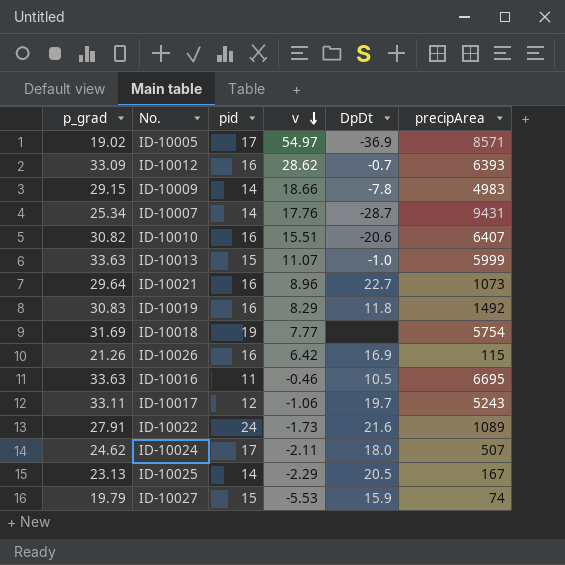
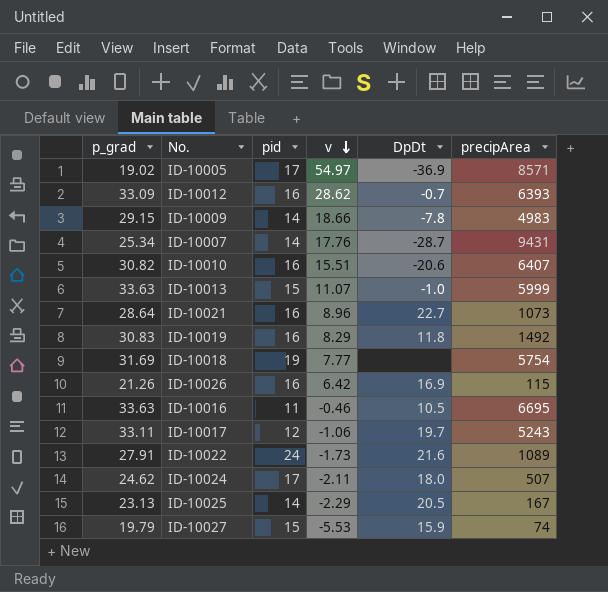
ID-10021 | p_grad: 29.64 -> 28.64

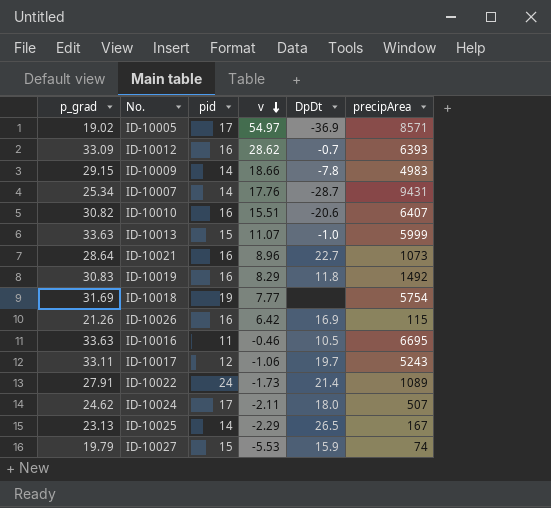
ID-10022 | DpDt: 21.6 -> 21.4
ID-10025 | DpDt: 20.5 -> 26.5

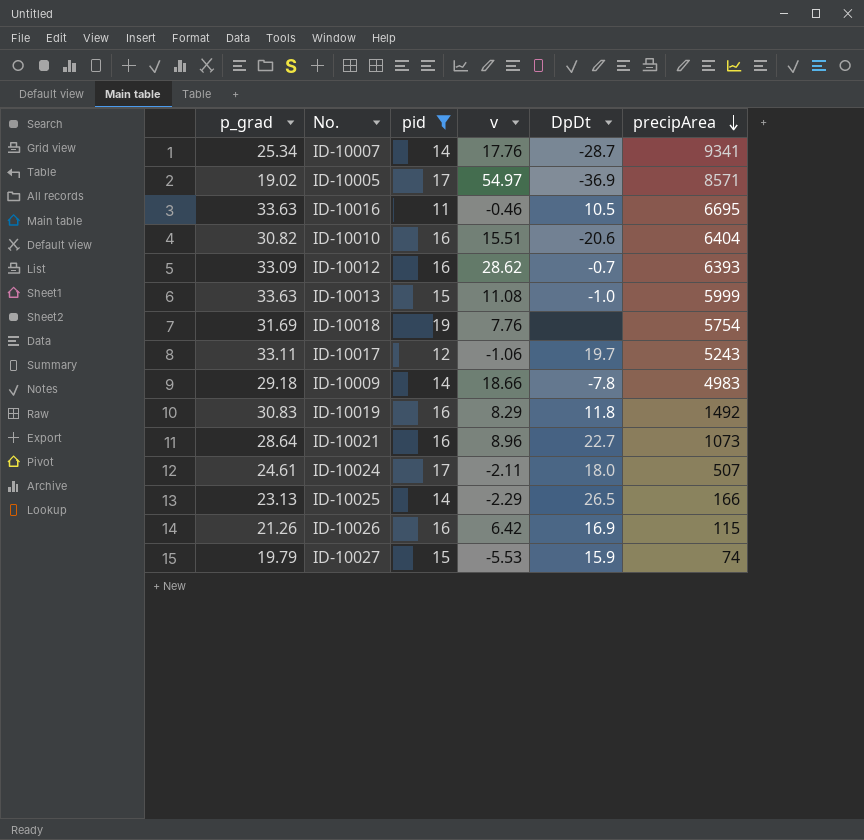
filter: none -> pid != 24
row order: v descending -> precipArea descending
ID-10007 | precipArea: 9431 -> 9341
ID-10010 | precipArea: 6407 -> 6404
ID-10013 | v: 11.07 -> 11.08
ID-10018 | v: 7.77 -> 7.76
ID-10009 | p_grad: 29.15 -> 29.18
ID-10024 | p_grad: 24.62 -> 24.61
ID-10025 | precipArea: 167 -> 166

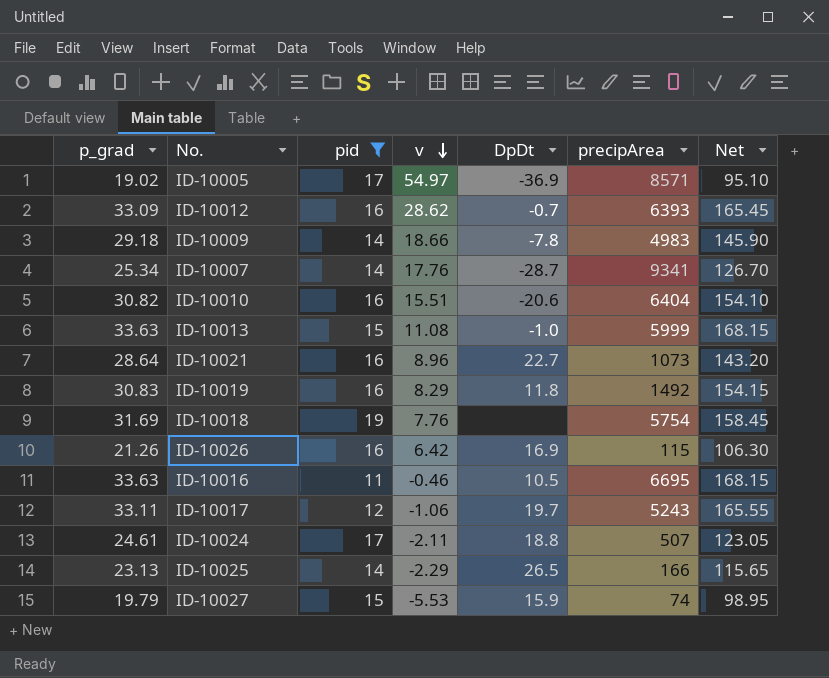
row order: precipArea descending -> v descending
column Net | formula: none -> [p_grad] * 5
ID-10024 | DpDt: 18.0 -> 18.8

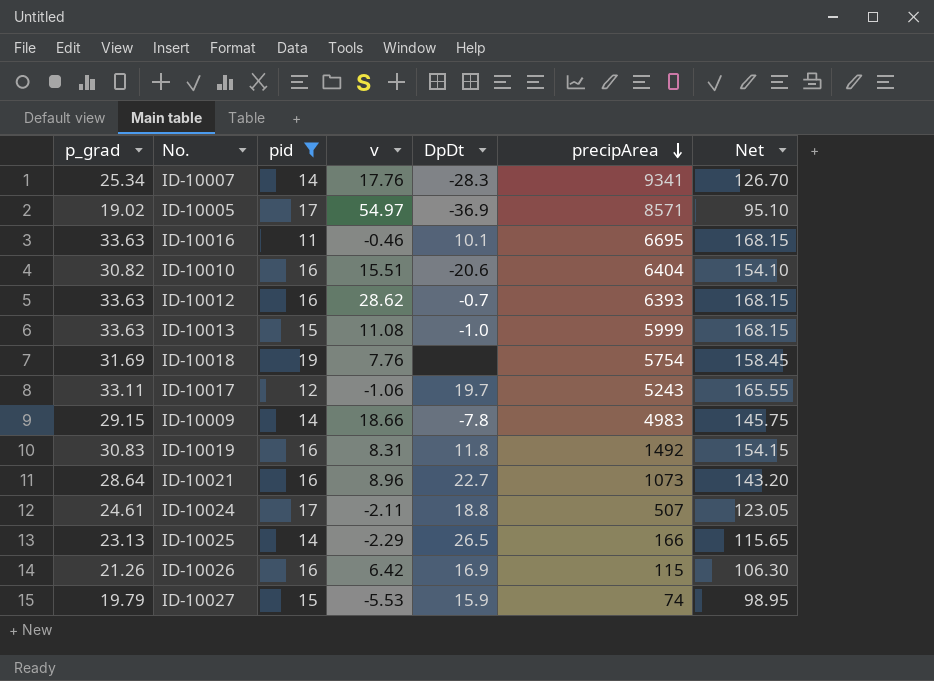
row order: v descending -> precipArea descending
ID-10007 | DpDt: -28.7 -> -28.3
ID-10016 | DpDt: 10.5 -> 10.1
ID-10012 | p_grad: 33.09 -> 33.63
ID-10012 | Net: 165.45 -> 168.15
ID-10009 | p_grad: 29.18 -> 29.15
ID-10009 | Net: 145.90 -> 145.75
ID-10019 | v: 8.29 -> 8.31

